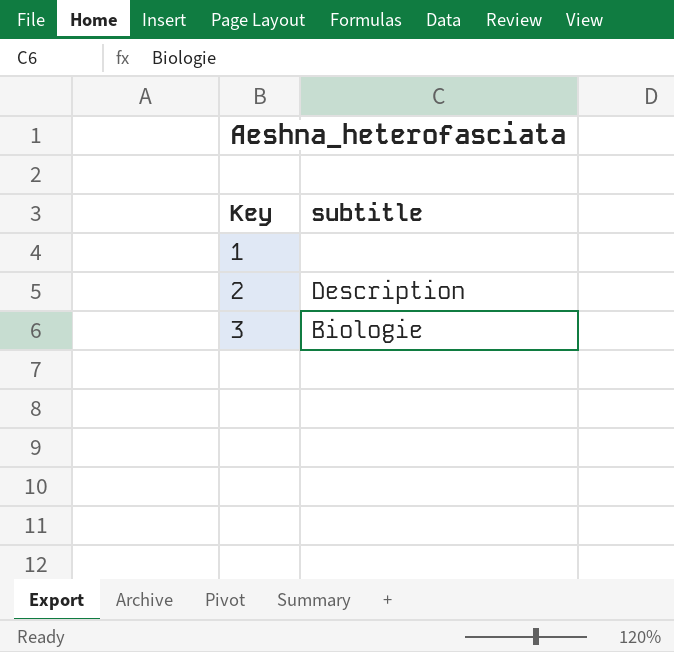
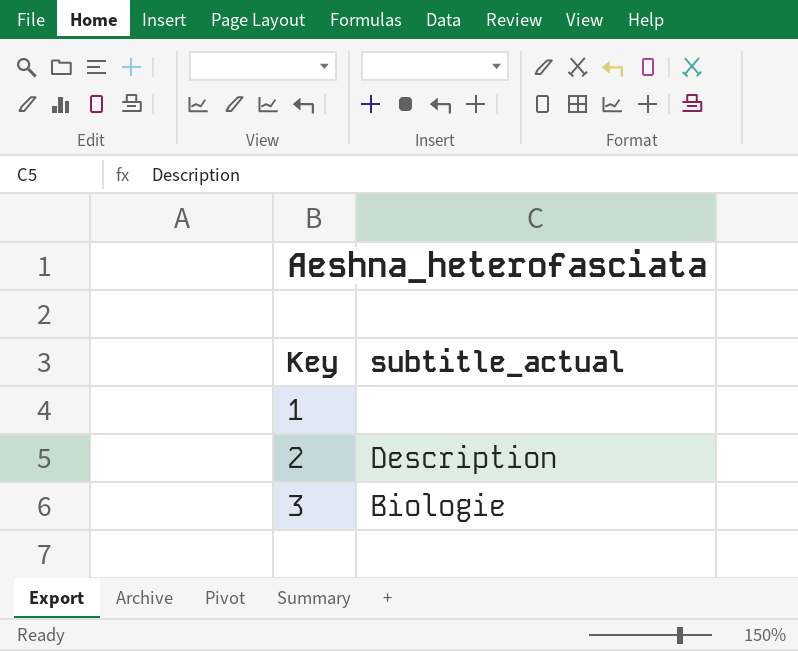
column name: subtitle -> subtitle_actual

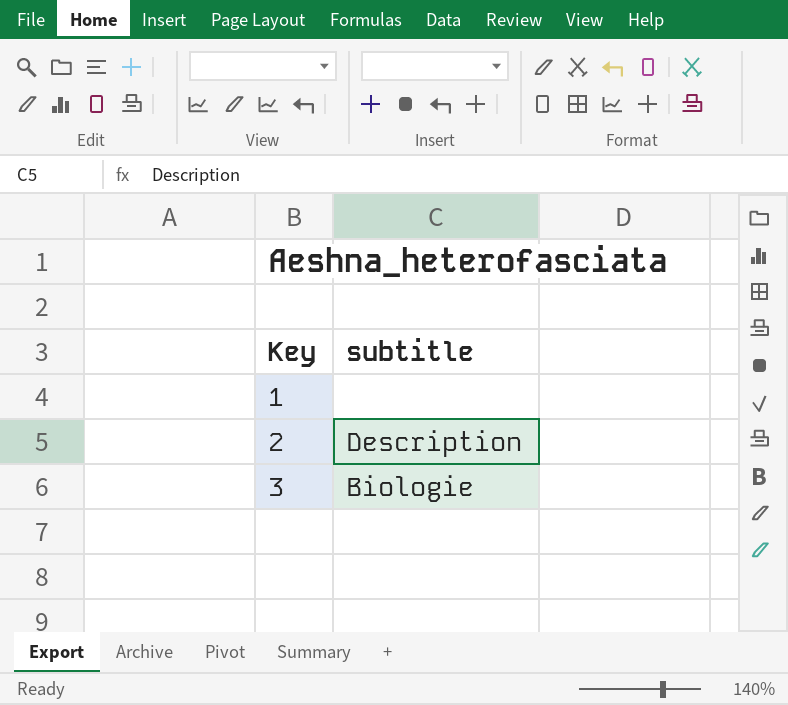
column name: subtitle_actual -> subtitle

